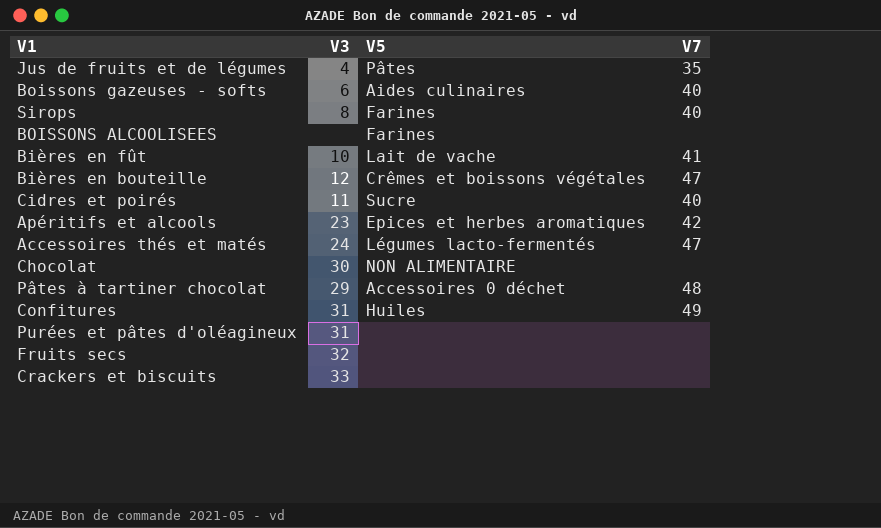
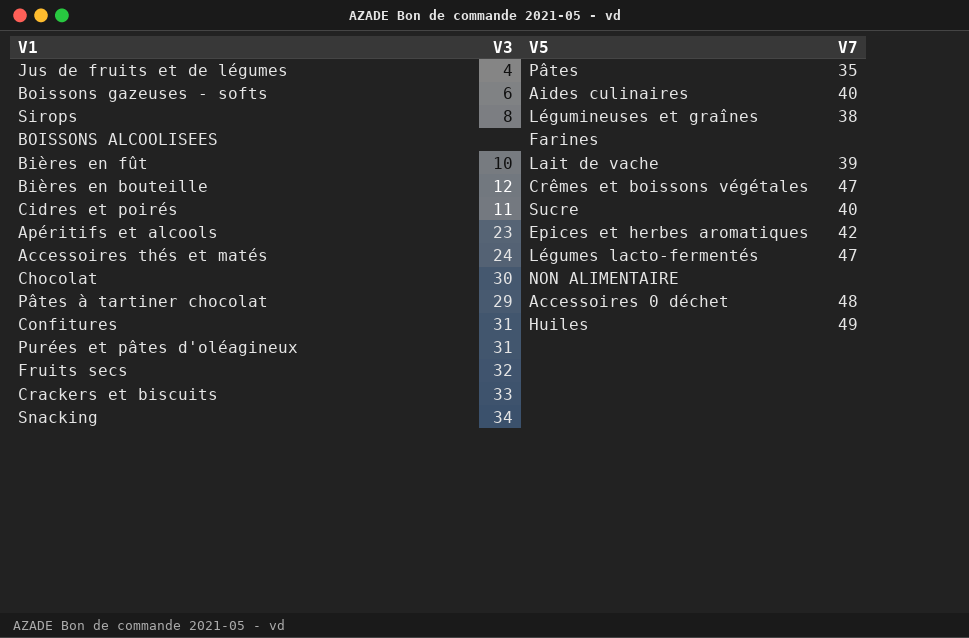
Sirops | V5: Farines -> Légumineuses et graînes
Sirops | V7: 40 -> 38
Bières en fût | V7: 41 -> 39
row Snacking: none -> 34 | none | none

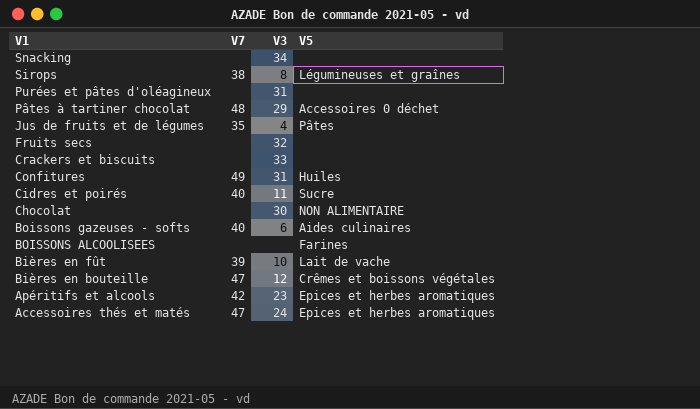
row order: none -> V1 descending
column V7 | position: 4 -> 2
Accessoires thés et matés | V5: Légumes lacto-fermentés -> Epices et herbes aromatiques

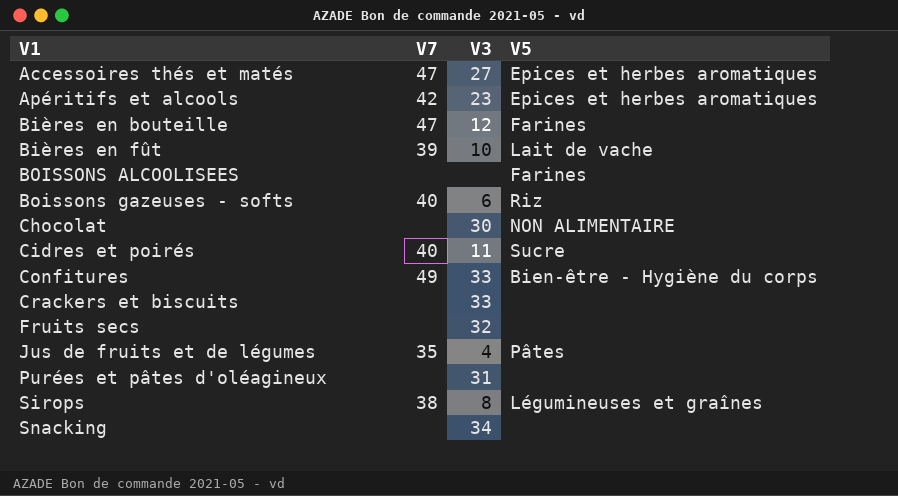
row order: V1 descending -> V1 ascending
row Pâtes à tartiner chocolat: 48 | 29 | Accessoires 0 déchet -> none
Accessoires thés et matés | V3: 24 -> 27
Bières en bouteille | V5: Crêmes et boissons végétales -> Farines
Boissons gazeuses - softs | V5: Aides culinaires -> Riz
Confitures | V3: 31 -> 33
Confitures | V5: Huiles -> Bien-être - Hygiène du corps

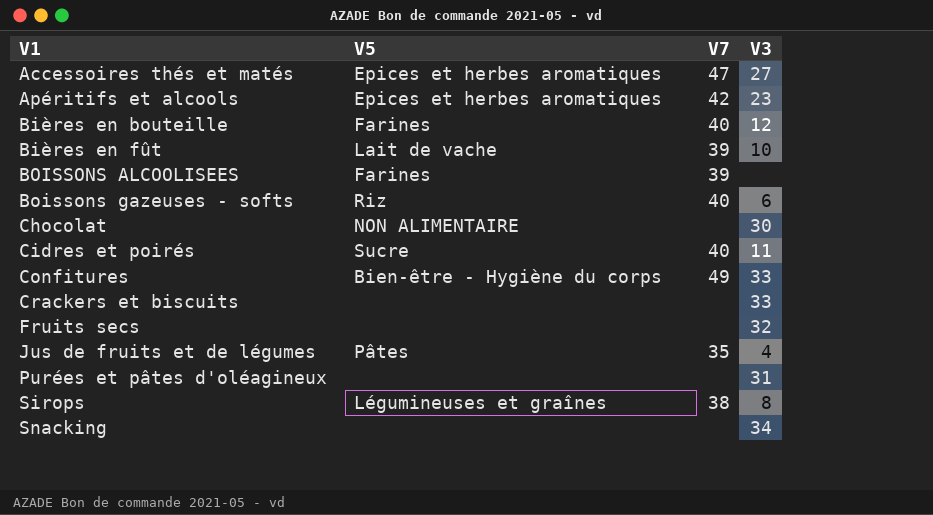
column V5 | position: 4 -> 2
Bières en bouteille | V7: 47 -> 40
BOISSONS ALCOOLISEES | V7: none -> 39

